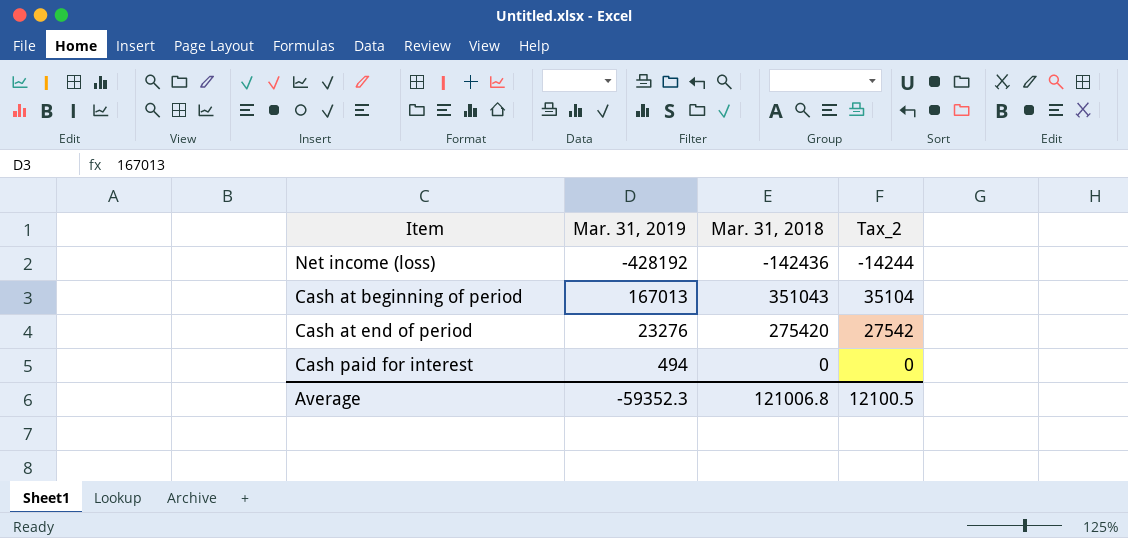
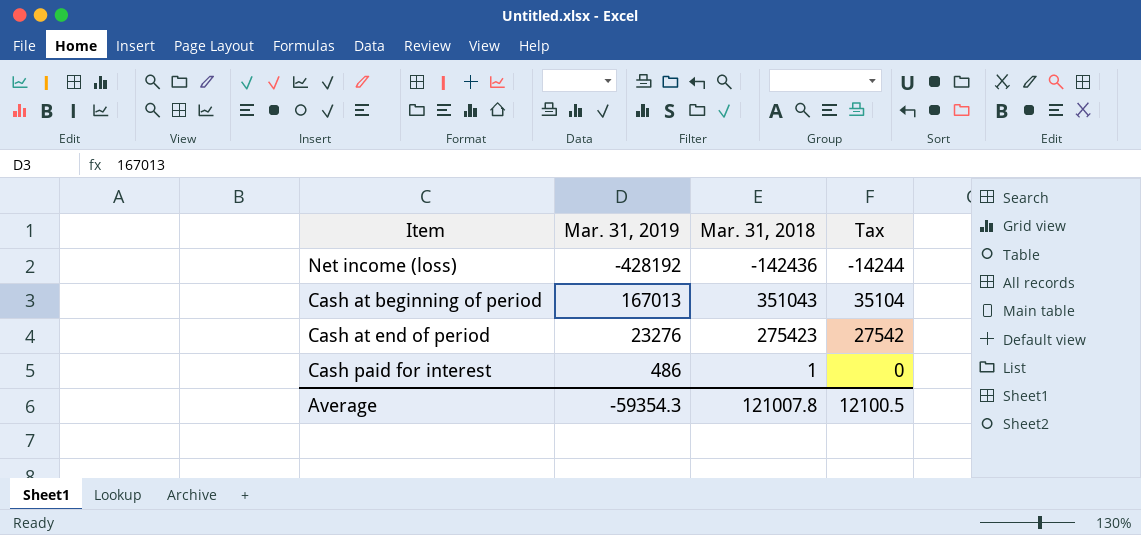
column name: Tax_2 -> Tax
Cash at end of period | Mar. 31, 2018: 275420 -> 275423
Cash paid for interest | Mar. 31, 2019: 494 -> 486
Cash paid for interest | Mar. 31, 2018: 0 -> 1
Average | Mar. 31, 2019: -59352.3 -> -59354.3
Average | Mar. 31, 2018: 121006.8 -> 121007.8

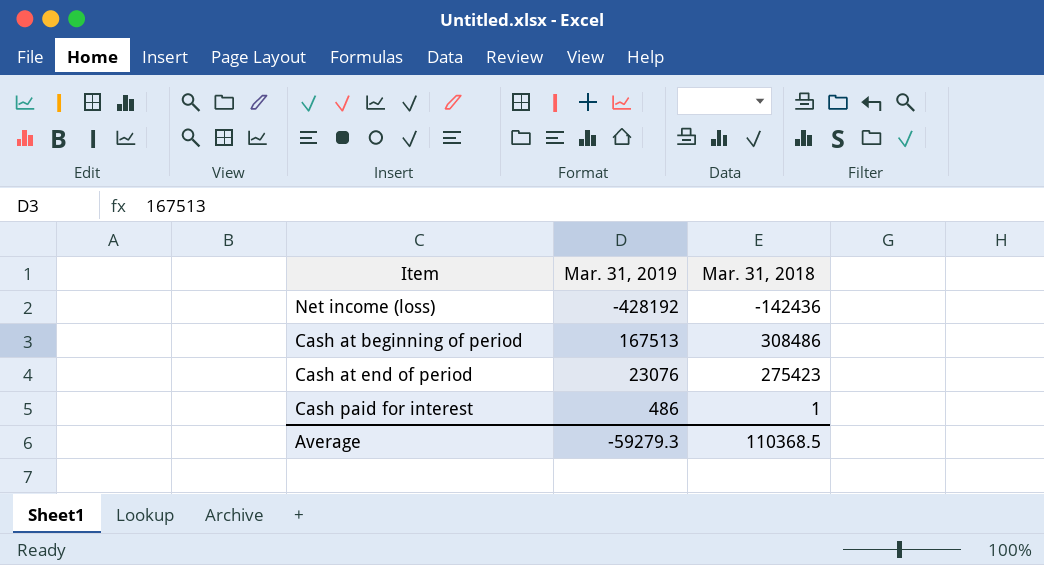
column Tax | formula: [Mar. 31, 2018] * 0.1 -> none
Cash at beginning of period | Mar. 31, 2019: 167013 -> 167513
Cash at beginning of period | Mar. 31, 2018: 351043 -> 308486
Cash at end of period | Mar. 31, 2019: 23276 -> 23076
Average | Mar. 31, 2019: -59354.3 -> -59279.3
Average | Mar. 31, 2018: 121007.8 -> 110368.5

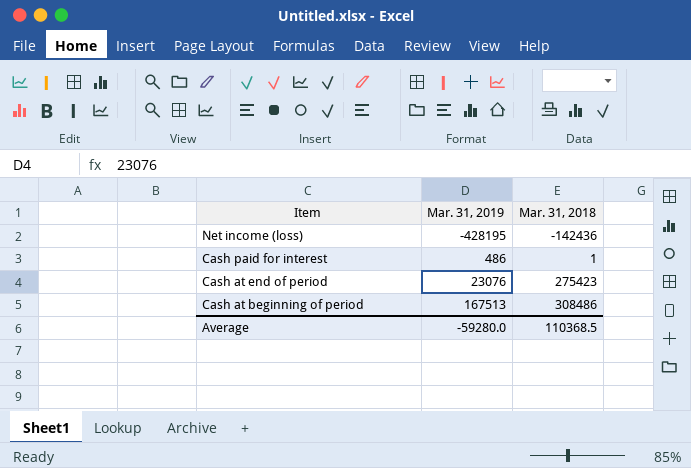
row order: none -> Item descending
Net income (loss) | Mar. 31, 2019: -428192 -> -428195
Average | Mar. 31, 2019: -59279.3 -> -59280.0

